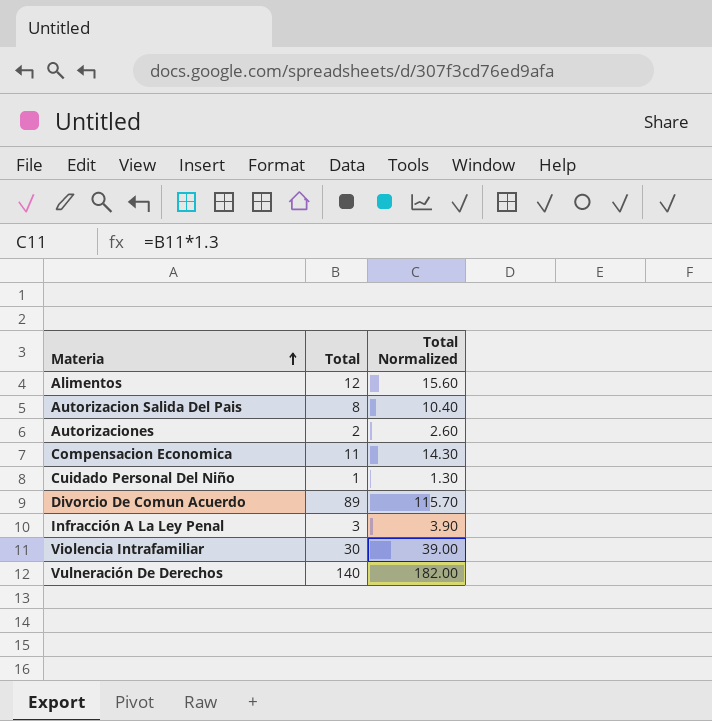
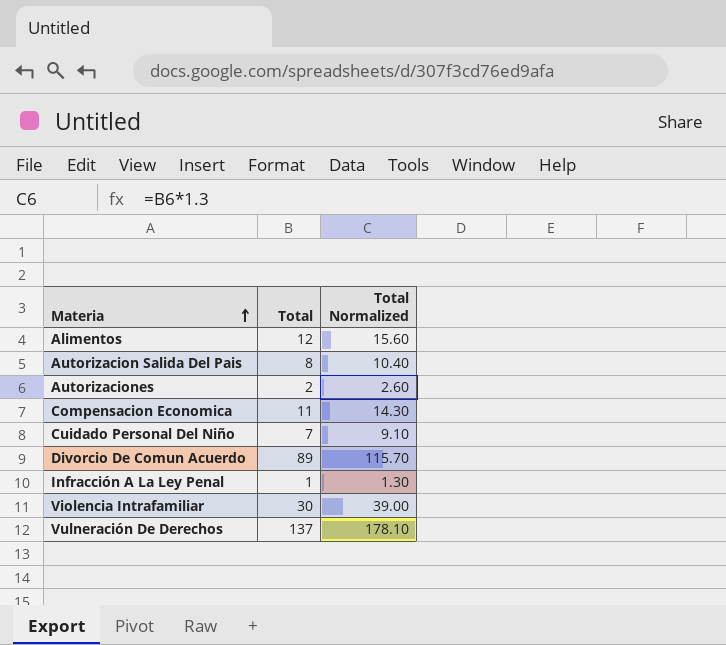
Cuidado Personal Del Niño | Total: 1 -> 7
Cuidado Personal Del Niño | Total Normalized: 1.30 -> 9.10
Infracción A La Ley Penal | Total: 3 -> 1
Infracción A La Ley Penal | Total Normalized: 3.90 -> 1.30
Vulneración De Derechos | Total: 140 -> 137
Vulneración De Derechos | Total Normalized: 182.00 -> 178.10

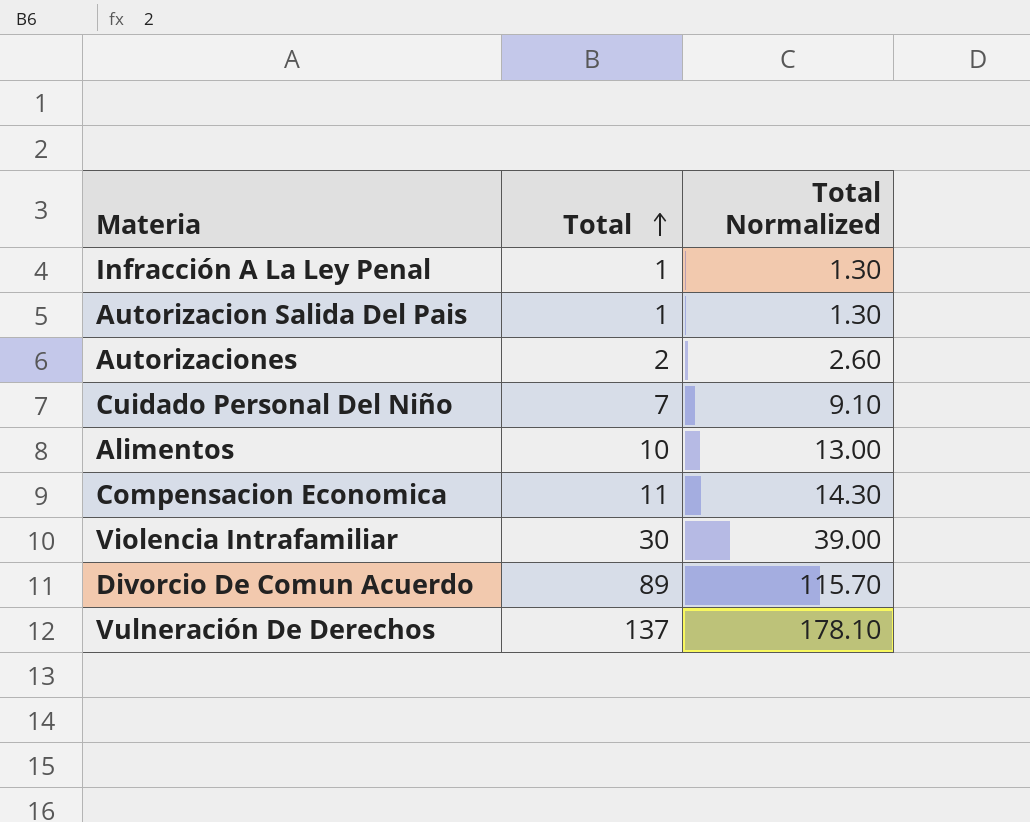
row order: Materia ascending -> Total ascending
Autorizacion Salida Del Pais | Total: 8 -> 1
Autorizacion Salida Del Pais | Total Normalized: 10.40 -> 1.30
Alimentos | Total: 12 -> 10
Alimentos | Total Normalized: 15.60 -> 13.00

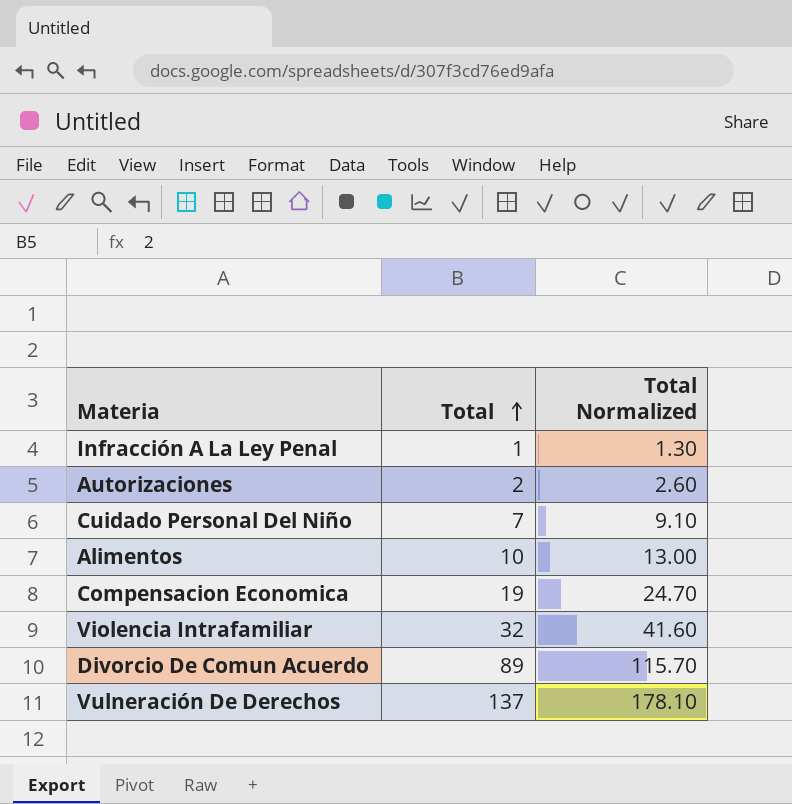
row Autorizacion Salida Del Pais: 1 | 1.30 -> none
Compensacion Economica | Total: 11 -> 19
Compensacion Economica | Total Normalized: 14.30 -> 24.70
Violencia Intrafamiliar | Total: 30 -> 32
Violencia Intrafamiliar | Total Normalized: 39.00 -> 41.60

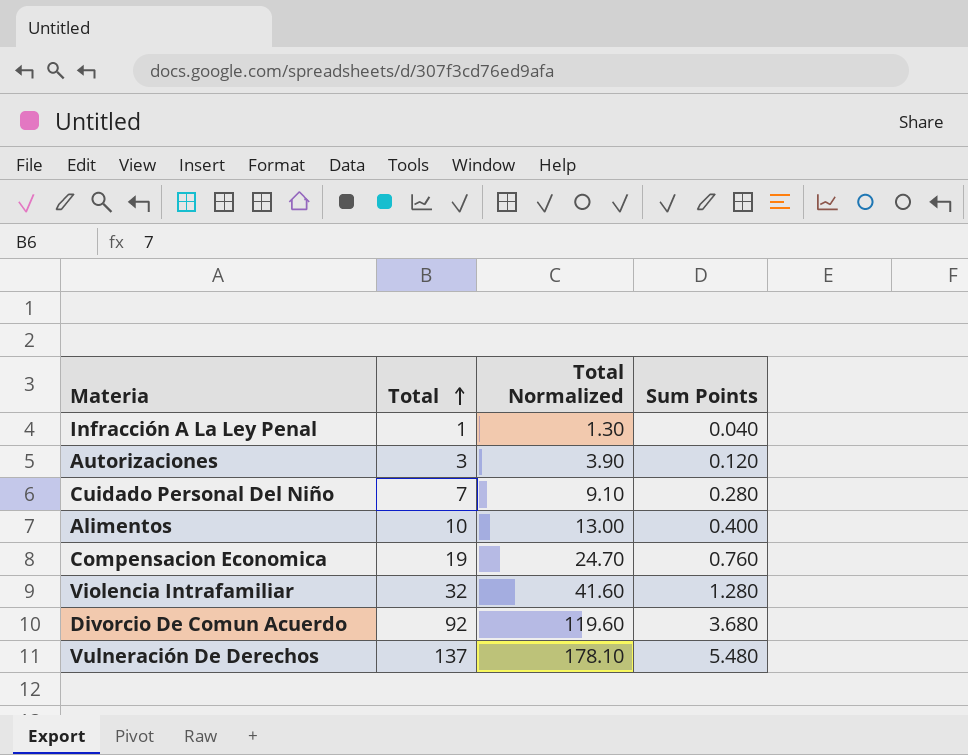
column Sum Points | formula: none -> [Total] * 0.04
Autorizaciones | Total: 2 -> 3
Autorizaciones | Total Normalized: 2.60 -> 3.90
Divorcio De Comun Acuerdo | Total: 89 -> 92
Divorcio De Comun Acuerdo | Total Normalized: 115.70 -> 119.60

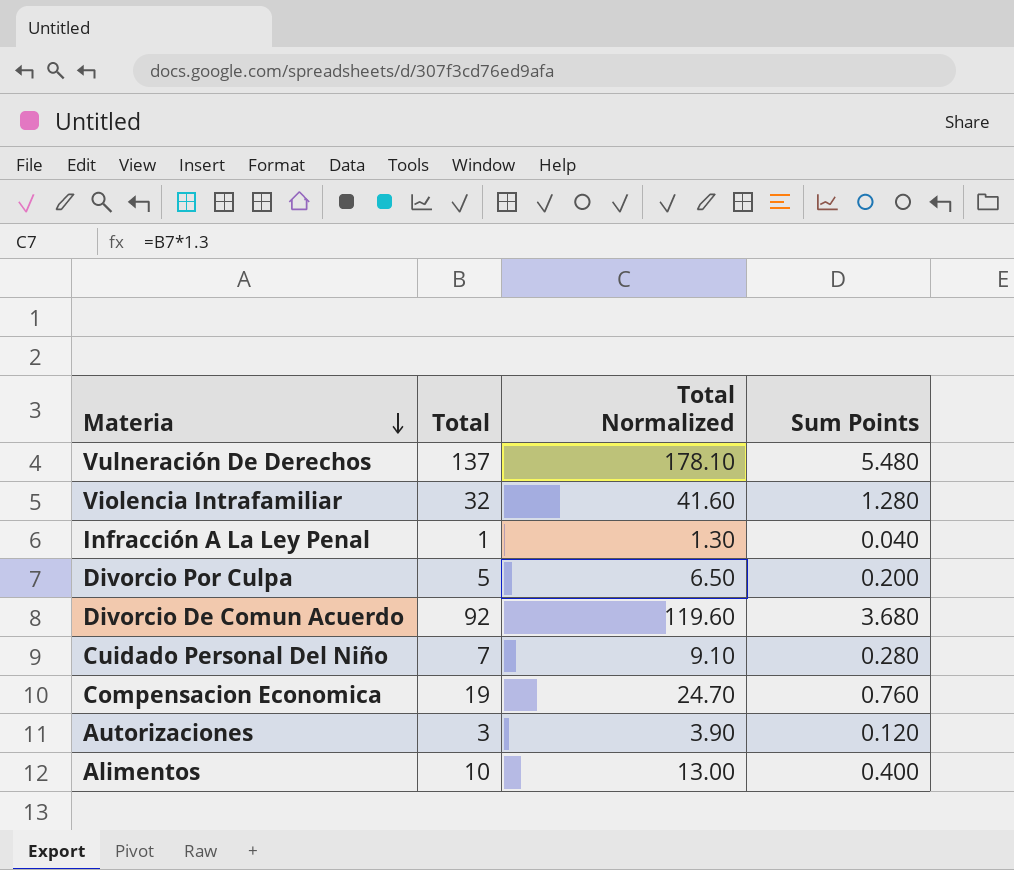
row order: Total ascending -> Materia descending
row Divorcio Por Culpa: none -> 5 | 6.50 | 0.200

